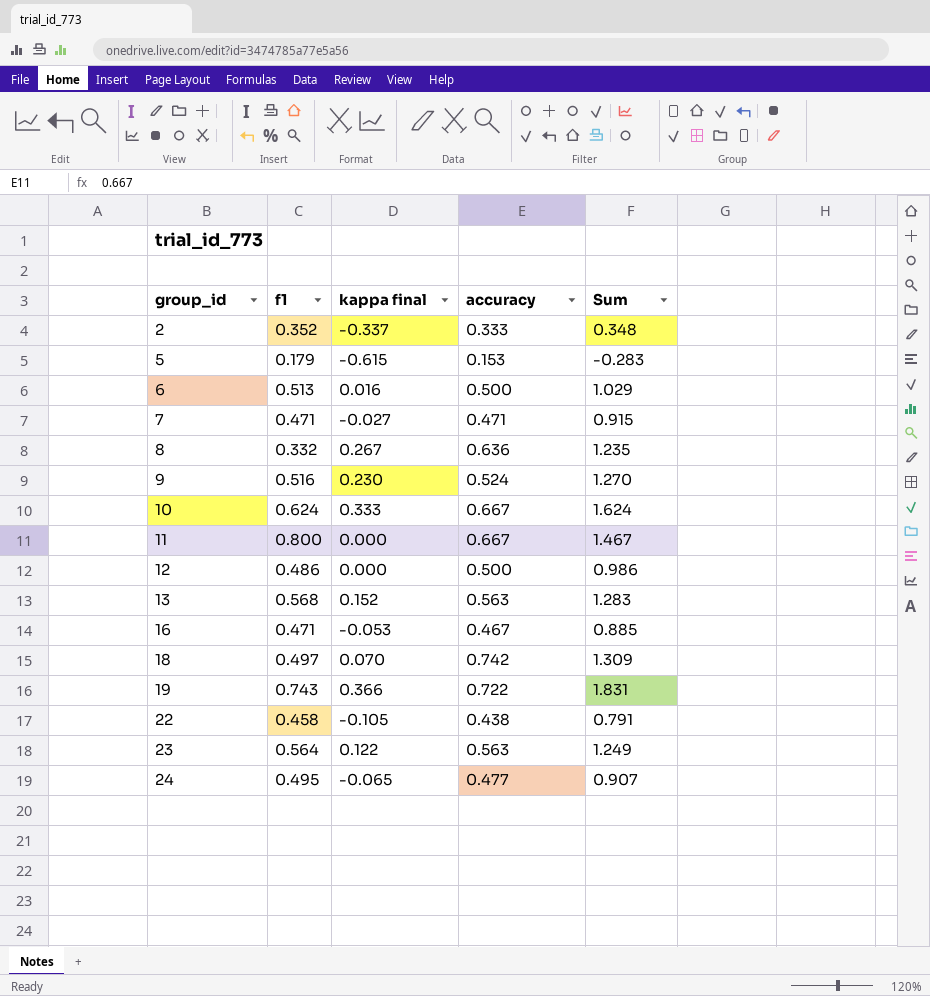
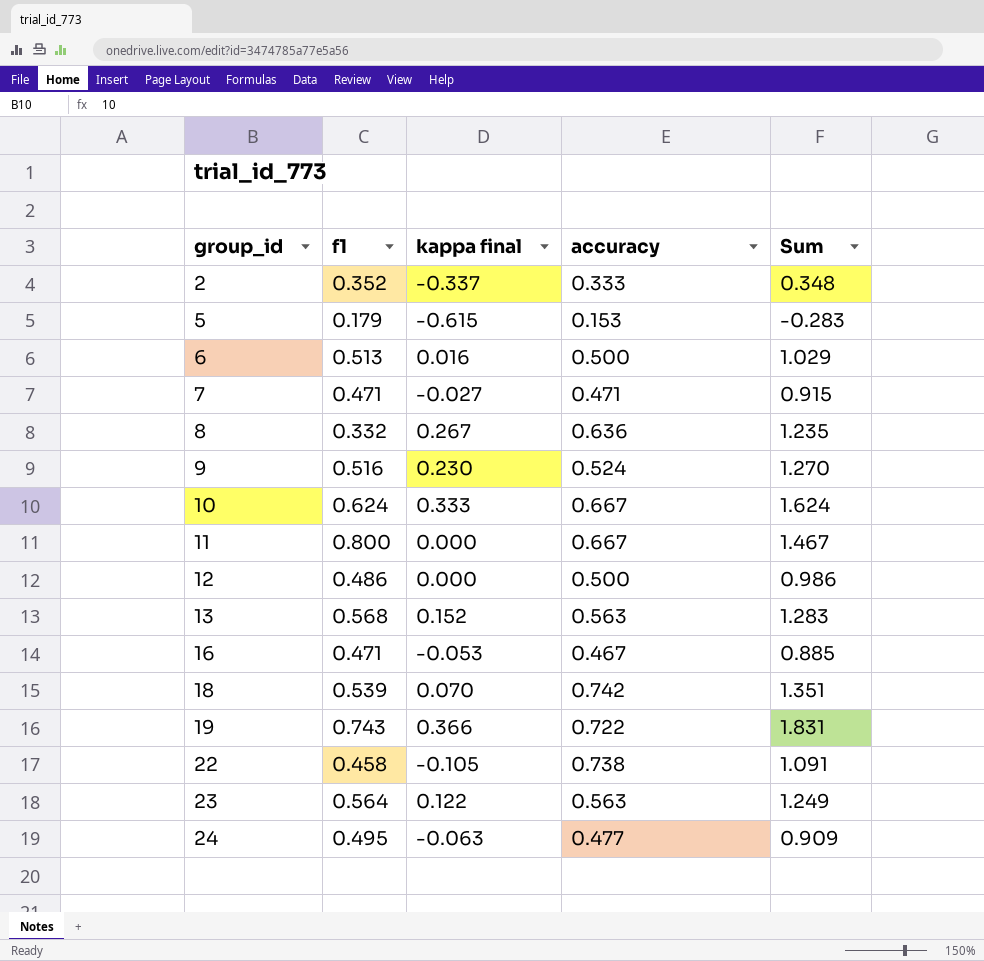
18 | f1: 0.497 -> 0.539
18 | Sum: 1.309 -> 1.351
22 | accuracy: 0.438 -> 0.738
22 | Sum: 0.791 -> 1.091
24 | kappa final: -0.065 -> -0.063
24 | Sum: 0.907 -> 0.909

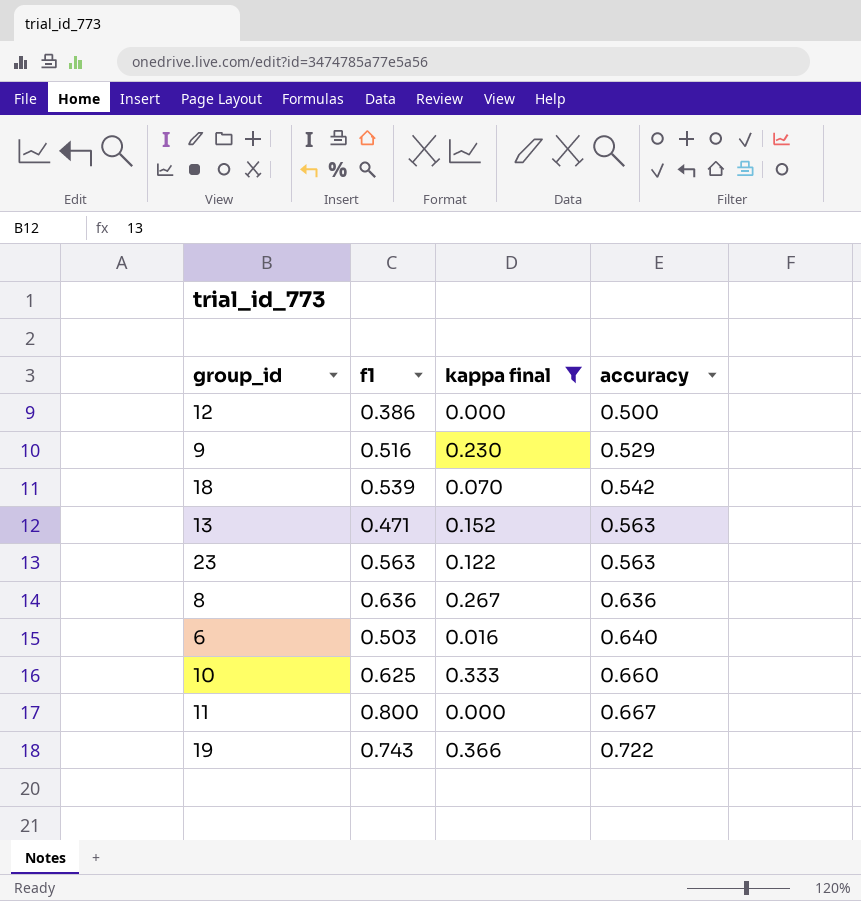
filter: none -> kappa final >= 0.000
row order: group_id ascending -> accuracy ascending
column Sum | formula: [f1] + [kappa final] + [accuracy] -> none
12 | f1: 0.486 -> 0.386
9 | accuracy: 0.524 -> 0.529
18 | accuracy: 0.742 -> 0.542
13 | f1: 0.568 -> 0.471
23 | f1: 0.564 -> 0.563
8 | f1: 0.332 -> 0.636
6 | f1: 0.513 -> 0.503
6 | accuracy: 0.500 -> 0.640
10 | f1: 0.624 -> 0.625
10 | accuracy: 0.667 -> 0.660

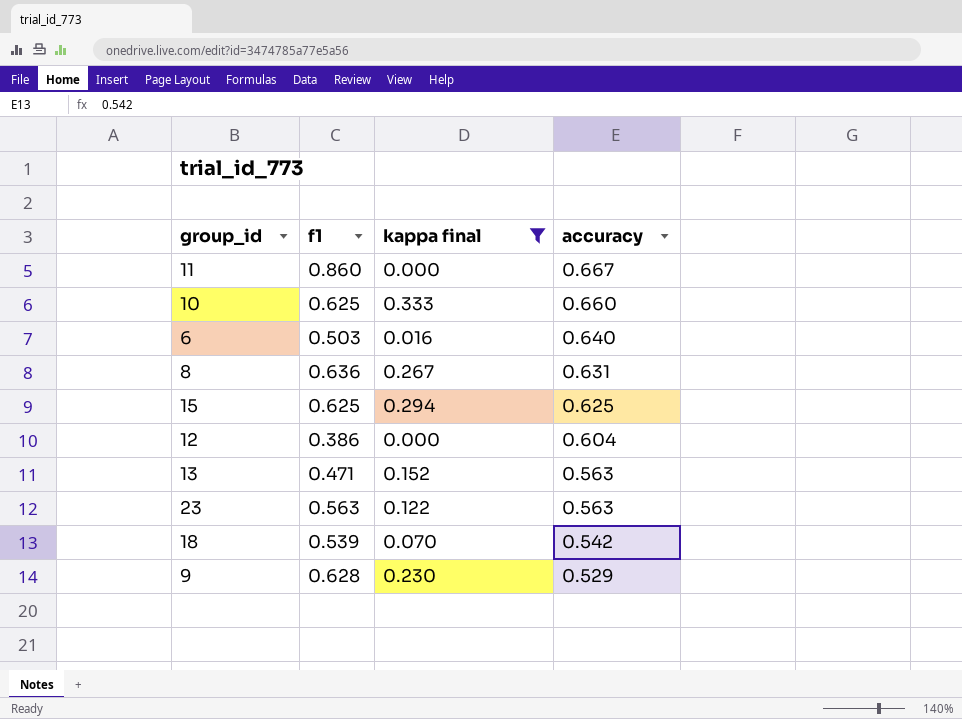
row order: accuracy ascending -> accuracy descending
row 19: 0.743 | 0.366 | 0.722 -> none
11 | f1: 0.800 -> 0.860
8 | accuracy: 0.636 -> 0.631
row 15: none -> 0.625 | 0.294 | 0.625
12 | accuracy: 0.500 -> 0.604
9 | f1: 0.516 -> 0.628

